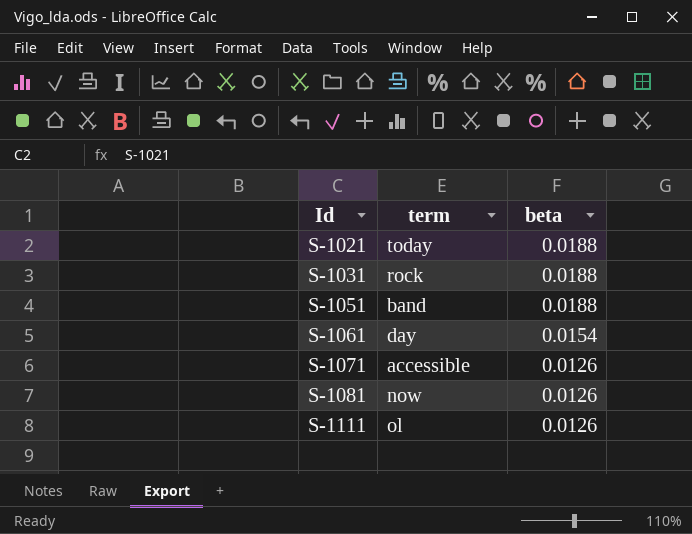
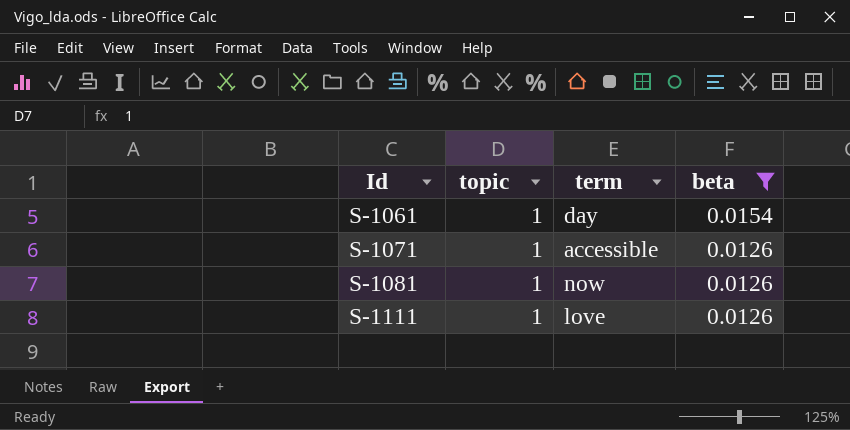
filter: none -> beta != 0.0188
column topic | position: none -> 2
S-1111 | term: ol -> love

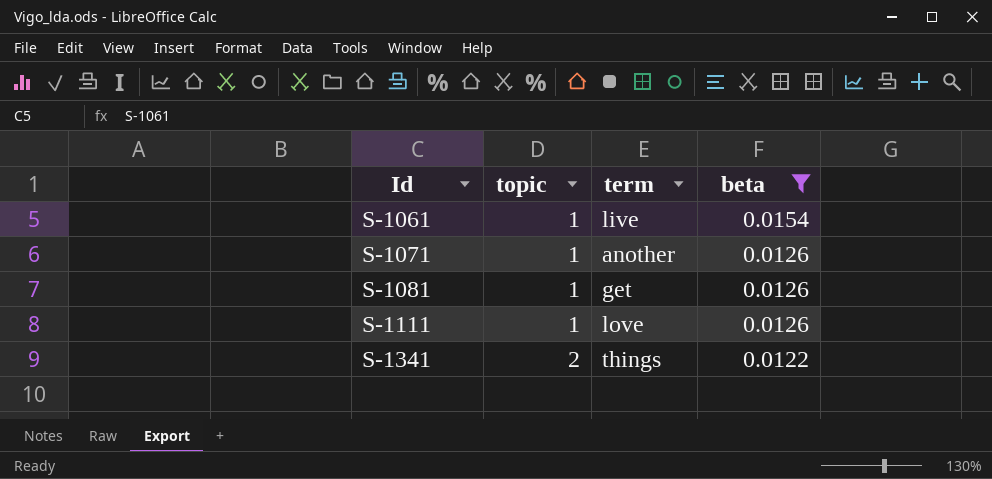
S-1061 | term: day -> live
S-1071 | term: accessible -> another
S-1081 | term: now -> get
row S-1341: none -> 2 | things | 0.0122

